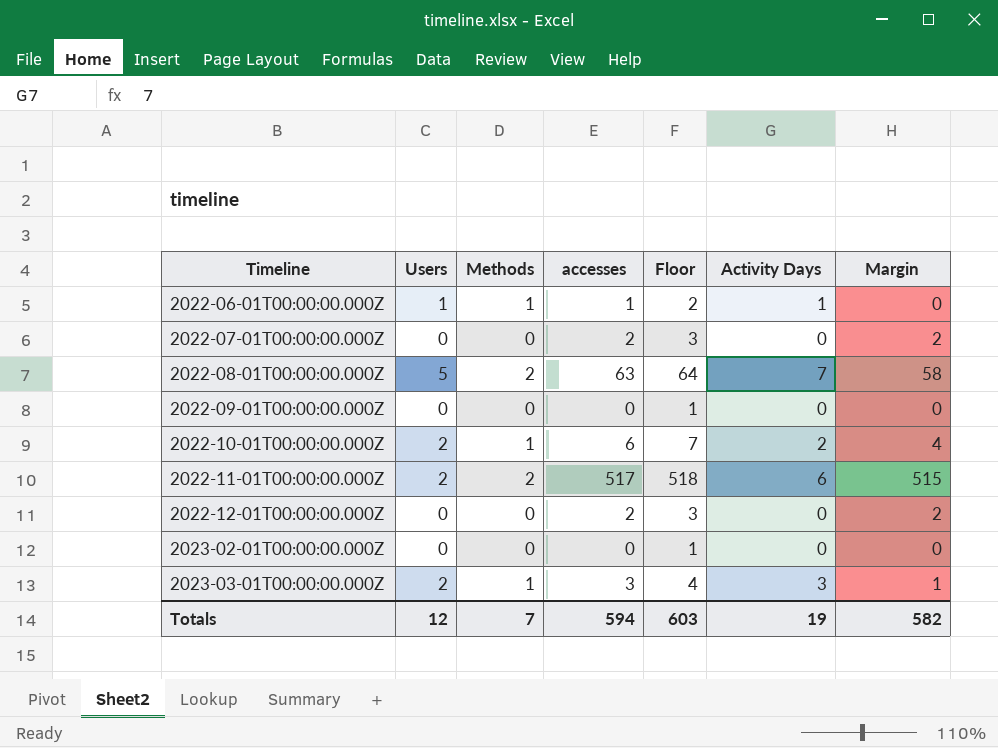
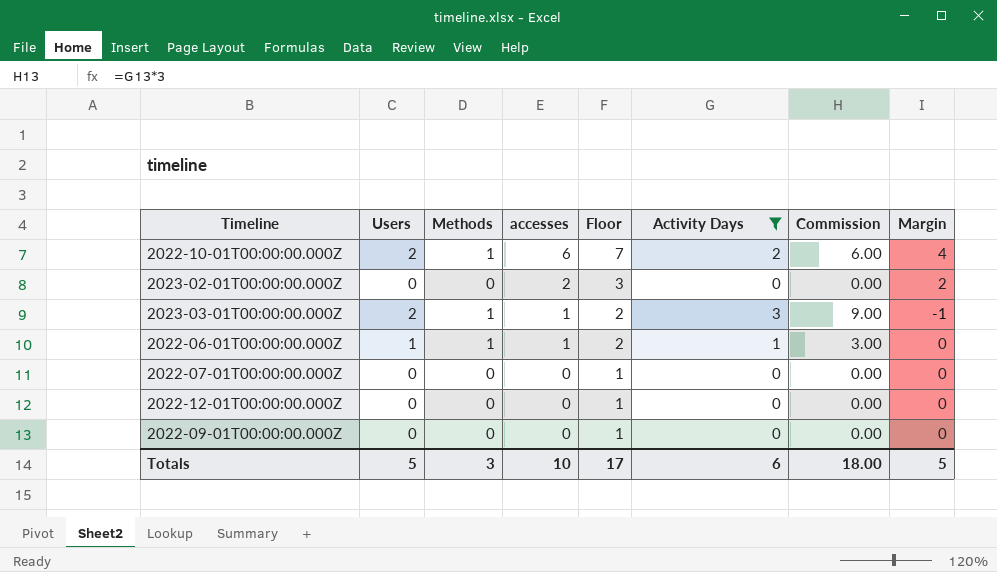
filter: none -> Activity Days <= 3
row order: Timeline ascending -> accesses descending
column Commission | formula: none -> [Activity Days] * 3
2023-02-01T00:00:00.000Z | accesses: 0 -> 2
2023-02-01T00:00:00.000Z | Floor: 1 -> 3
2023-02-01T00:00:00.000Z | Margin: 0 -> 2
2023-03-01T00:00:00.000Z | accesses: 3 -> 1
2023-03-01T00:00:00.000Z | Floor: 4 -> 2
2023-03-01T00:00:00.000Z | Margin: 1 -> -1
2022-07-01T00:00:00.000Z | accesses: 2 -> 0
2022-07-01T00:00:00.000Z | Floor: 3 -> 1
2022-07-01T00:00:00.000Z | Margin: 2 -> 0
2022-12-01T00:00:00.000Z | accesses: 2 -> 0
2022-12-01T00:00:00.000Z | Floor: 3 -> 1
2022-12-01T00:00:00.000Z | Margin: 2 -> 0
Totals | Users: 12 -> 5
Totals | Methods: 7 -> 3
Totals | accesses: 594 -> 10
Totals | Floor: 603 -> 17
Totals | Activity Days: 19 -> 6
Totals | Margin: 582 -> 5

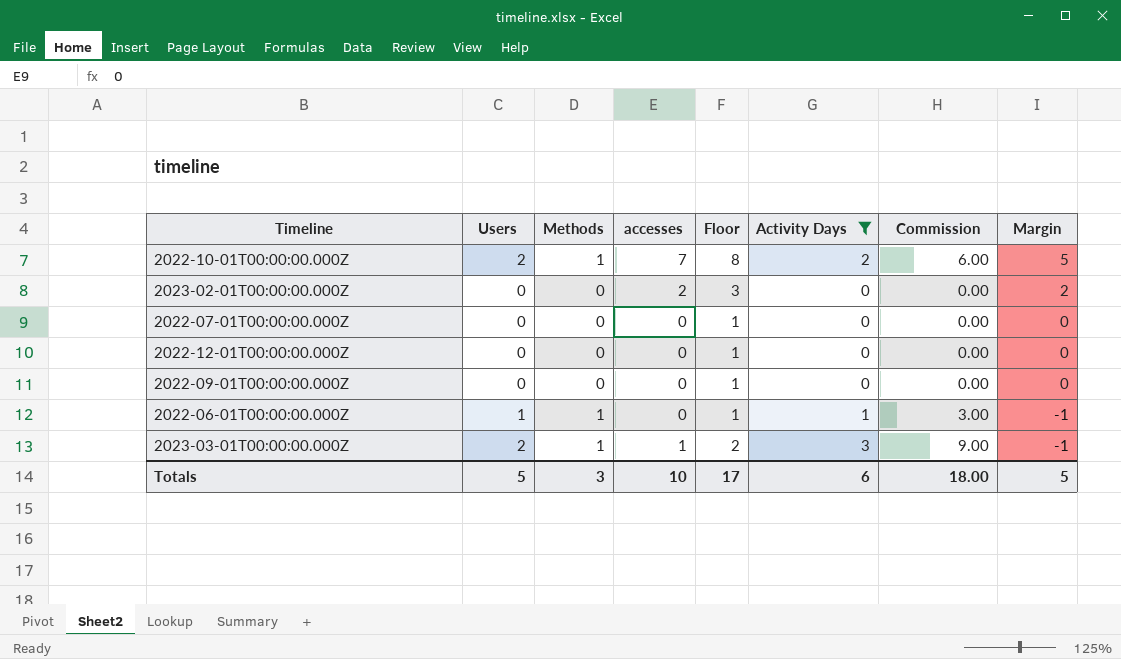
row order: accesses descending -> Margin descending
2022-10-01T00:00:00.000Z | accesses: 6 -> 7
2022-10-01T00:00:00.000Z | Floor: 7 -> 8
2022-10-01T00:00:00.000Z | Margin: 4 -> 5
2022-06-01T00:00:00.000Z | accesses: 1 -> 0
2022-06-01T00:00:00.000Z | Floor: 2 -> 1
2022-06-01T00:00:00.000Z | Margin: 0 -> -1

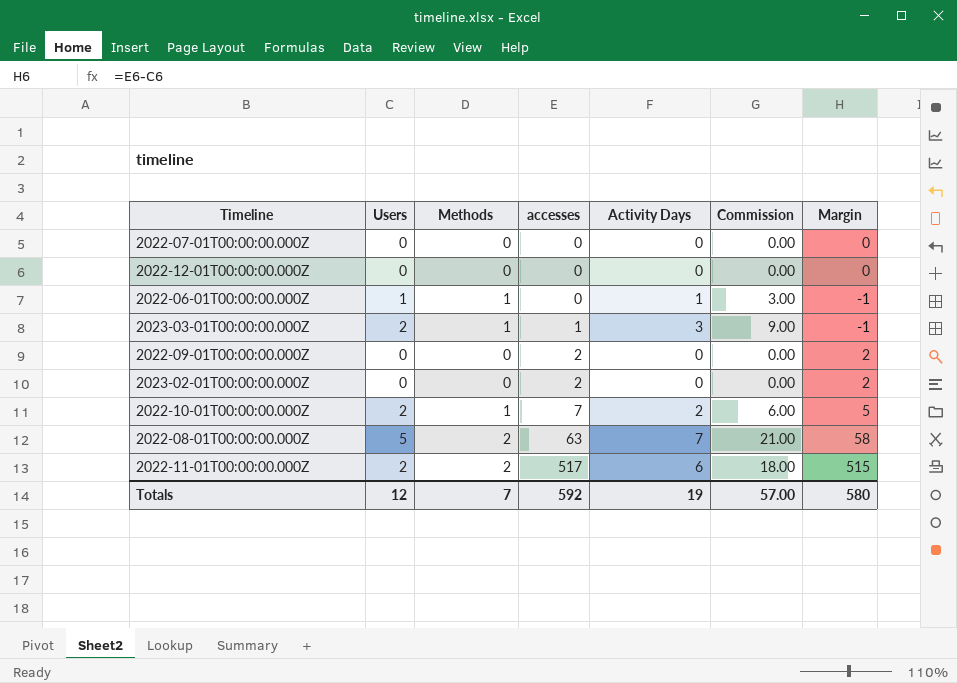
filter: Activity Days <= 3 -> none
row order: Margin descending -> accesses ascending
column Floor | formula: [accesses] + 1 -> none
2022-09-01T00:00:00.000Z | accesses: 0 -> 2
2022-09-01T00:00:00.000Z | Margin: 0 -> 2
Totals | Users: 5 -> 12
Totals | Methods: 3 -> 7
Totals | accesses: 10 -> 592
Totals | Activity Days: 6 -> 19
Totals | Commission: 18.00 -> 57.00
Totals | Margin: 5 -> 580

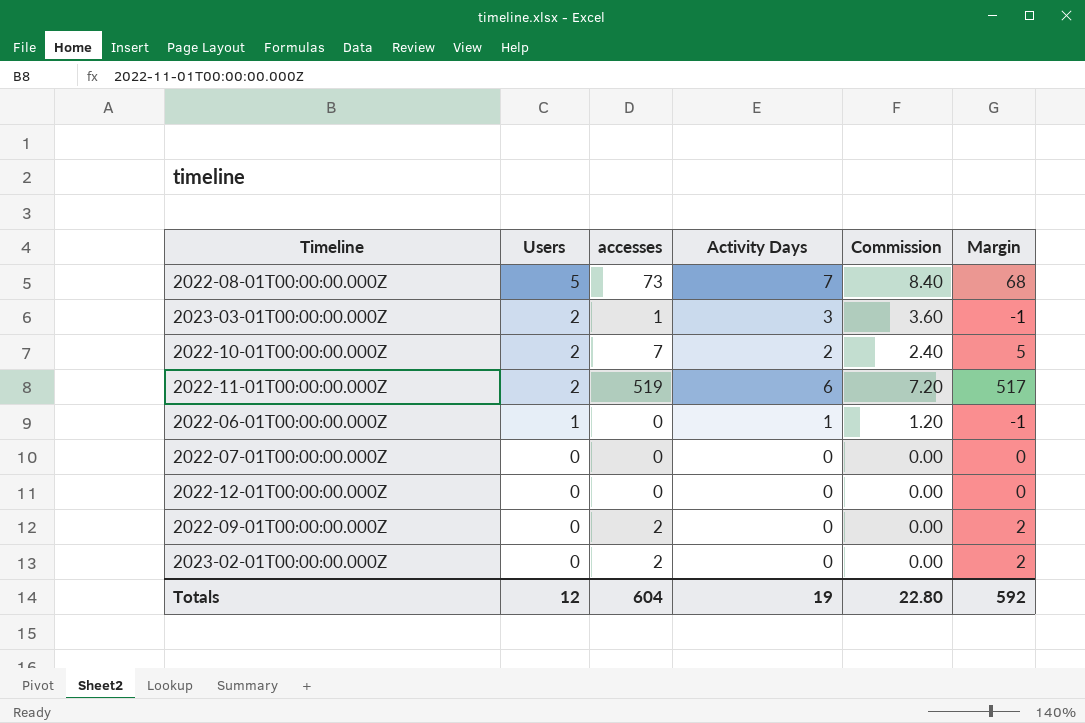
row order: accesses ascending -> Users descending
column Methods | position: 3 -> none
column Commission | formula: [Activity Days] * 3 -> [Activity Days] * 1.2
2022-08-01T00:00:00.000Z | accesses: 63 -> 73
2022-08-01T00:00:00.000Z | Margin: 58 -> 68
2022-11-01T00:00:00.000Z | accesses: 517 -> 519
2022-11-01T00:00:00.000Z | Margin: 515 -> 517
Totals | accesses: 592 -> 604
Totals | Commission: 57.00 -> 22.80
Totals | Margin: 580 -> 592

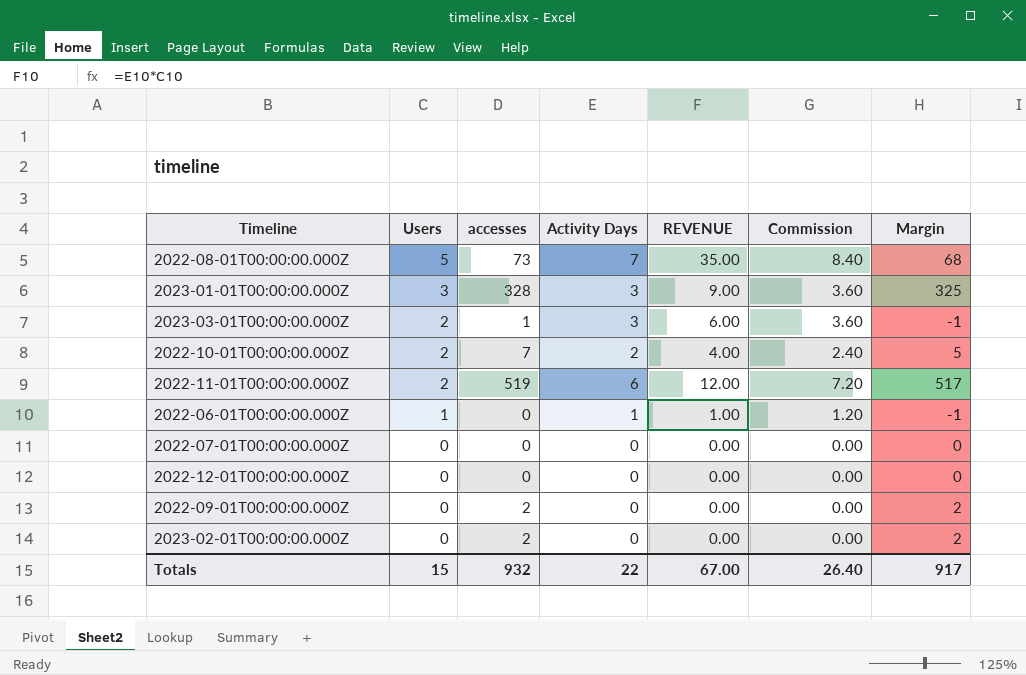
column REVENUE | formula: none -> [Users] * [Activity Days]
row 2023-01-01T00:00:00.000Z: none -> 3 | 328 | 3 | 9.00 | 3.60 | 325
Totals | Users: 12 -> 15
Totals | accesses: 604 -> 932
Totals | Activity Days: 19 -> 22
Totals | Commission: 22.80 -> 26.40
Totals | Margin: 592 -> 917

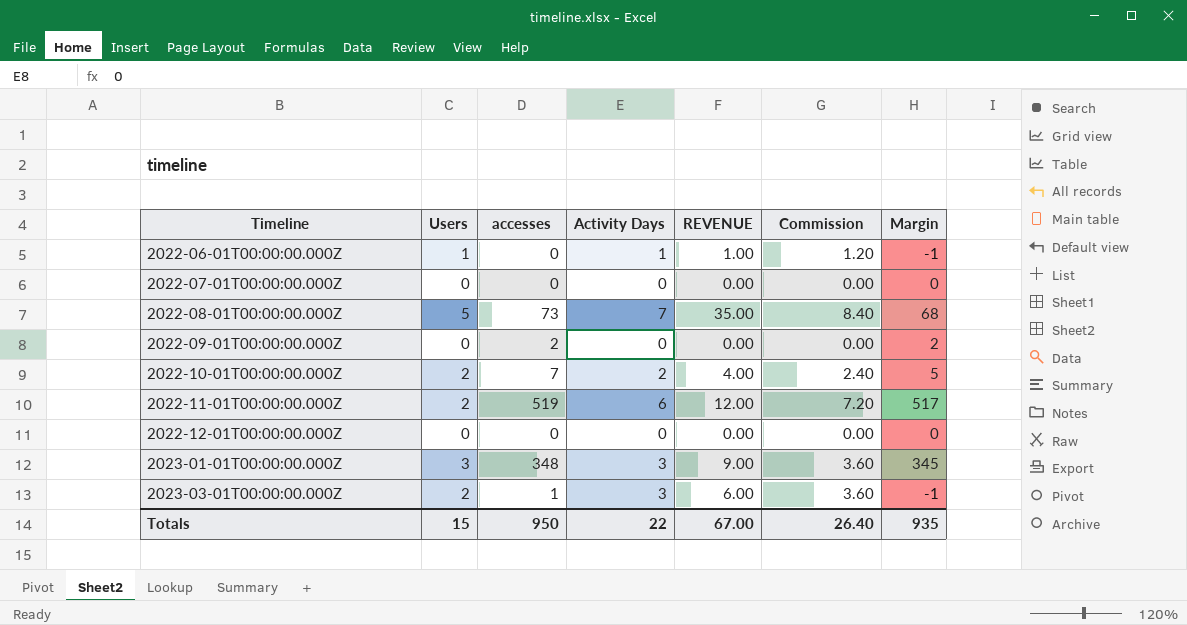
row order: Users descending -> Timeline ascending
row 2023-02-01T00:00:00.000Z: 0 | 2 | 0 | 0.00 | 0.00 | 2 -> none
2023-01-01T00:00:00.000Z | accesses: 328 -> 348
2023-01-01T00:00:00.000Z | Margin: 325 -> 345
Totals | accesses: 932 -> 950
Totals | Margin: 917 -> 935

